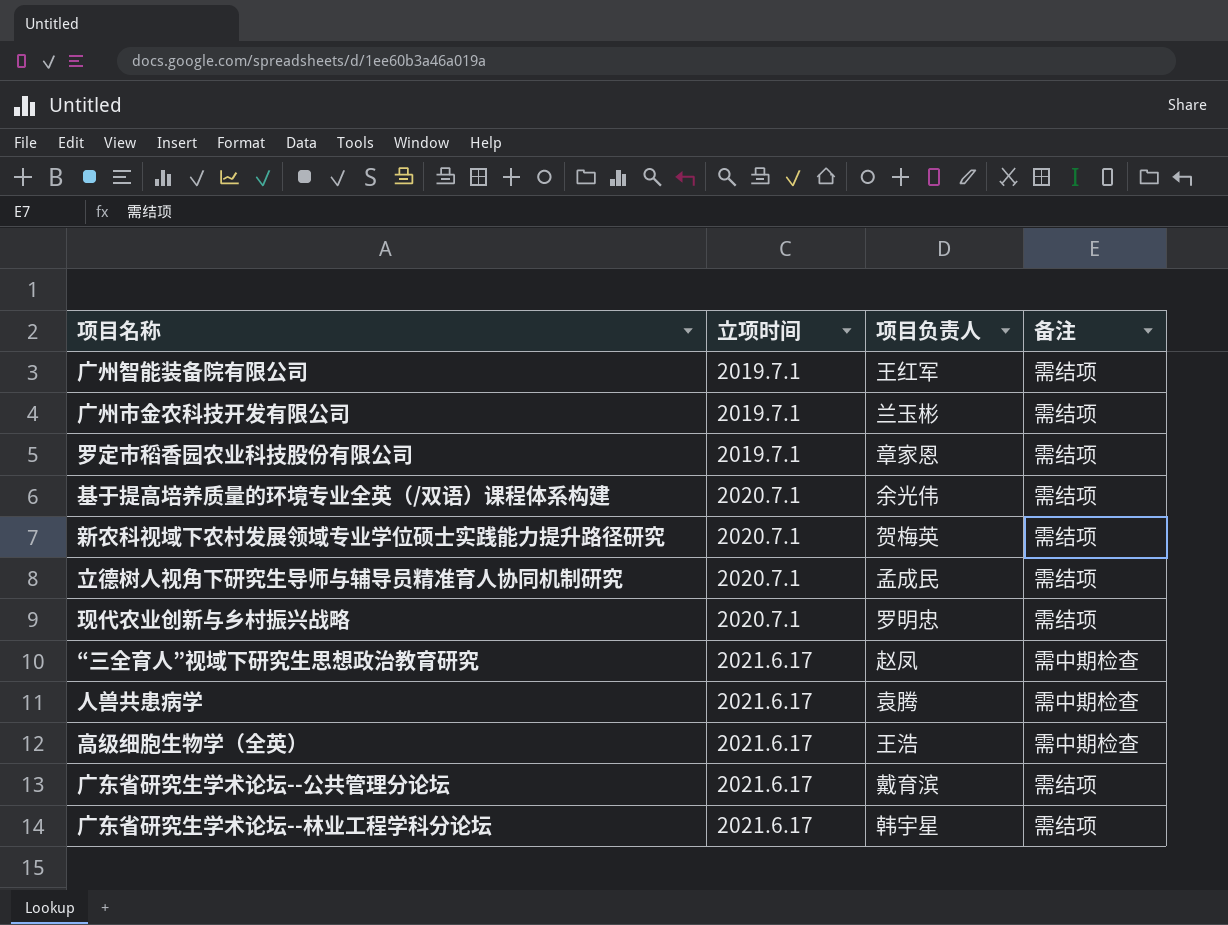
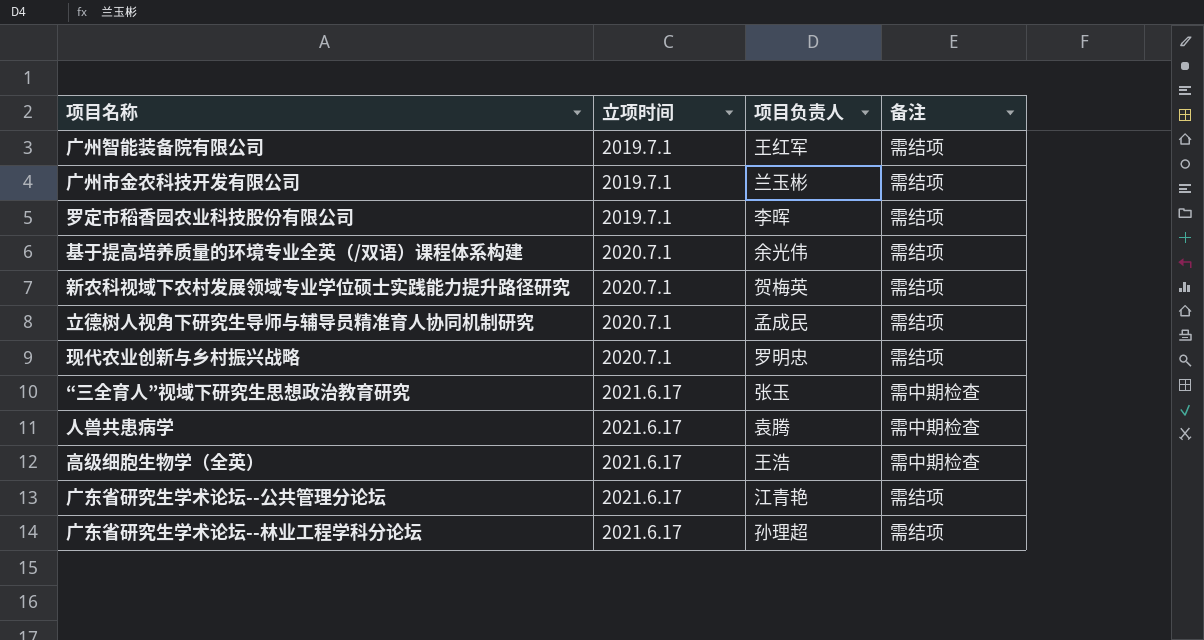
罗定市稻香园农业科技股份有限公司 | 项目负责人: 章家恩 -> 李晖
“三全育人”视域下研究生思想政治教育研究 | 项目负责人: 赵凤 -> 张玉
广东省研究生学术论坛--公共管理分论坛 | 项目负责人: 戴育滨 -> 江青艳
广东省研究生学术论坛--林业工程学科分论坛 | 项目负责人: 韩宇星 -> 孙理超

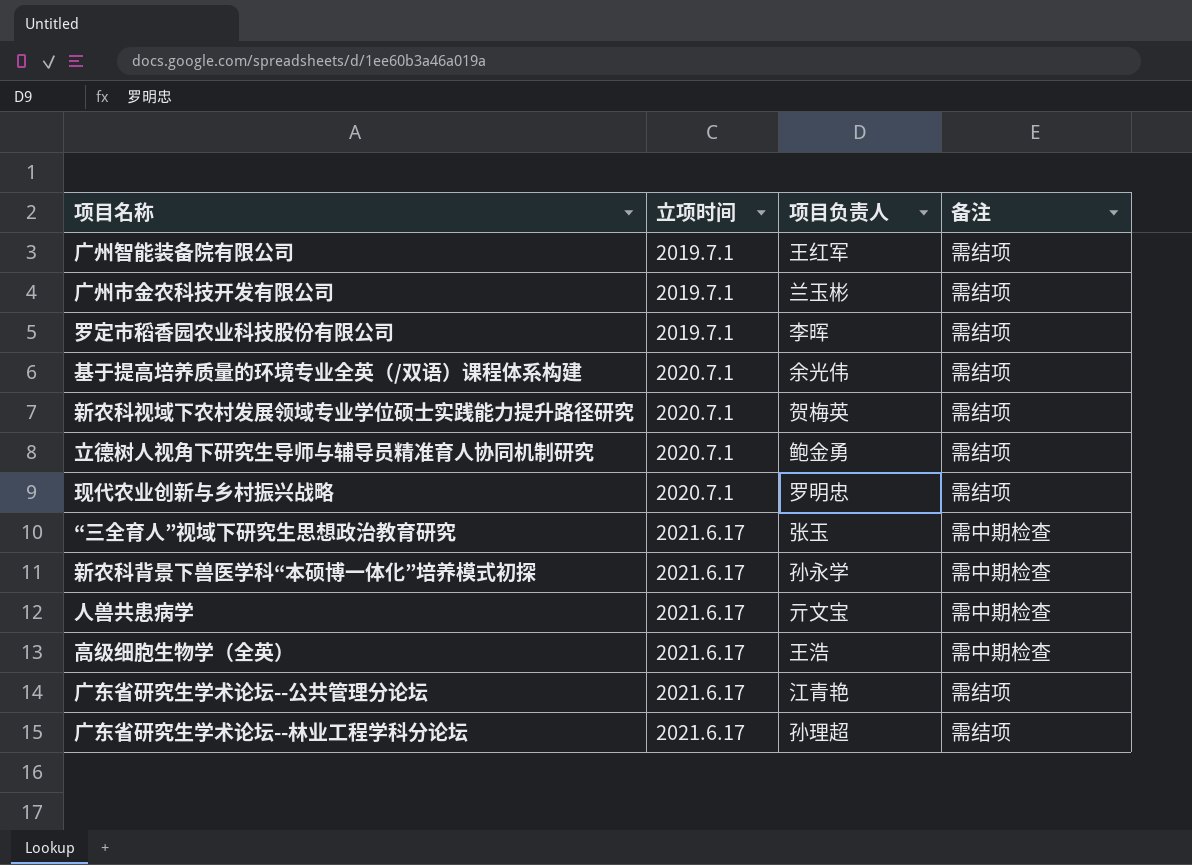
立德树人视角下研究生导师与辅导员精准育人协同机制研究 | 项目负责人: 孟成民 -> 鲍金勇
row 新农科背景下兽医学科“本硕博一体化”培养模式初探: none -> 2021.6.17 | 孙永学 | 需中期检查
人兽共患病学 | 项目负责人: 袁腾 -> 亓文宝

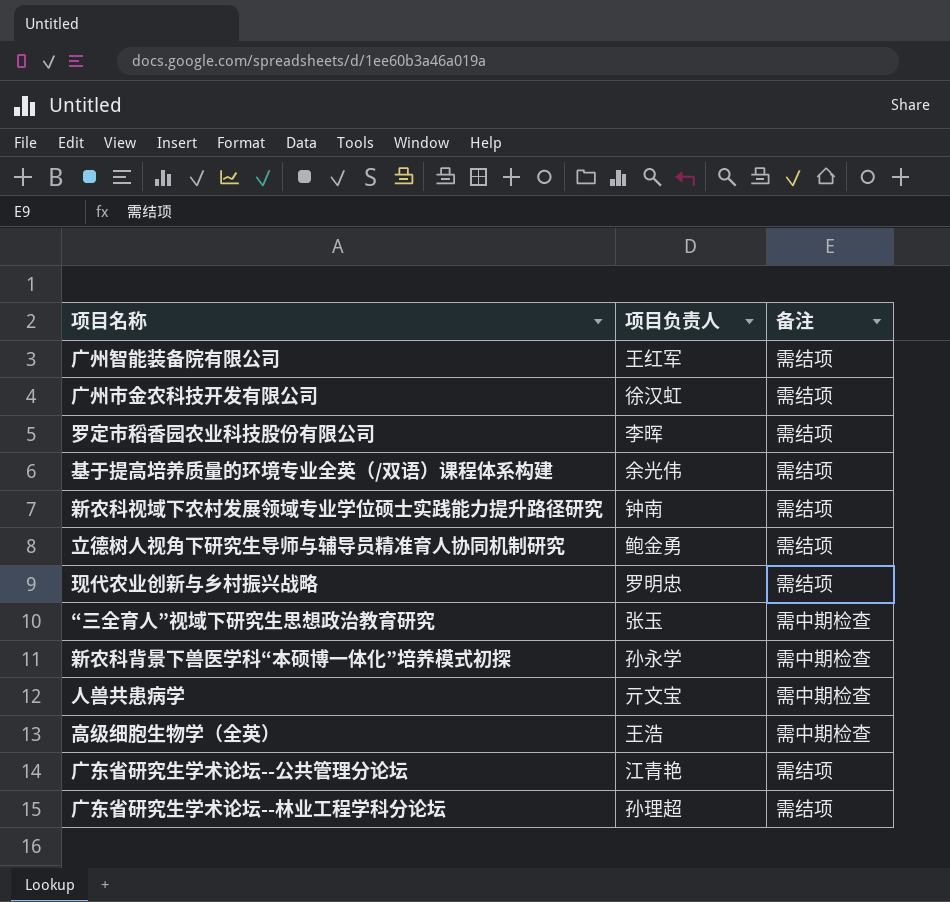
column 立项时间 | position: 2 -> none
广州市金农科技开发有限公司 | 项目负责人: 兰玉彬 -> 徐汉虹
新农科视域下农村发展领域专业学位硕士实践能力提升路径研究 | 项目负责人: 贺梅英 -> 钟南

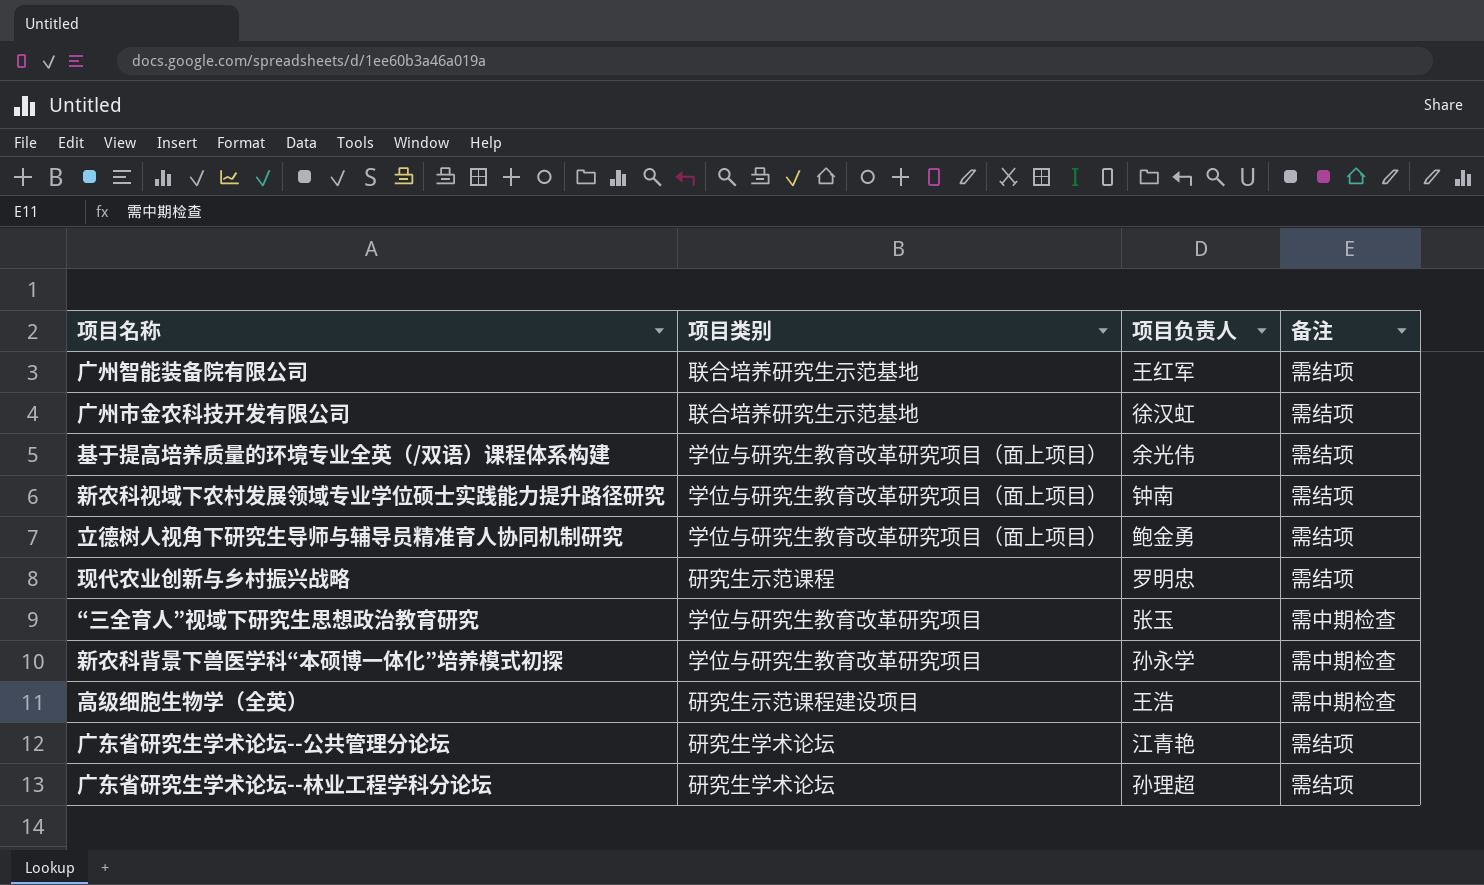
column 项目类别 | position: none -> 2
row 罗定市稻香园农业科技股份有限公司: 李晖 | 需结项 -> none
row 人兽共患病学: 亓文宝 | 需中期检查 -> none

